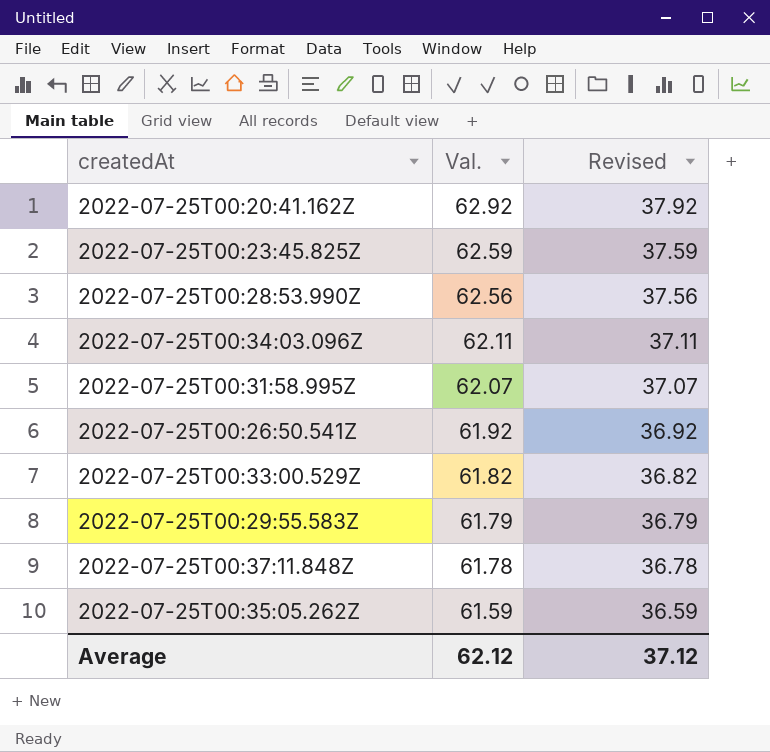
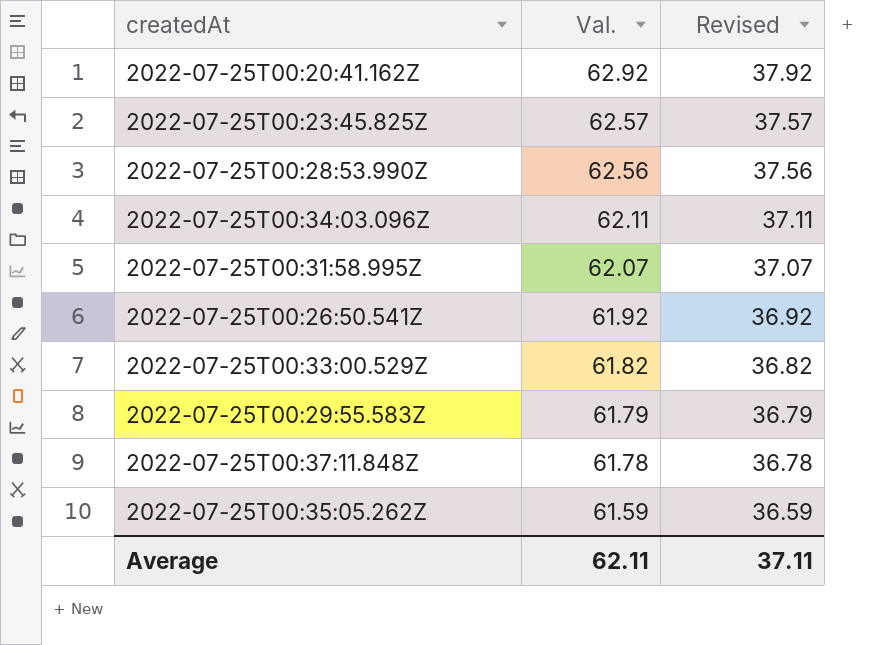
2022-07-25T00:23:45.825Z | Val.: 62.59 -> 62.57
2022-07-25T00:23:45.825Z | Revised: 37.59 -> 37.57
Average | Val.: 62.12 -> 62.11
Average | Revised: 37.12 -> 37.11

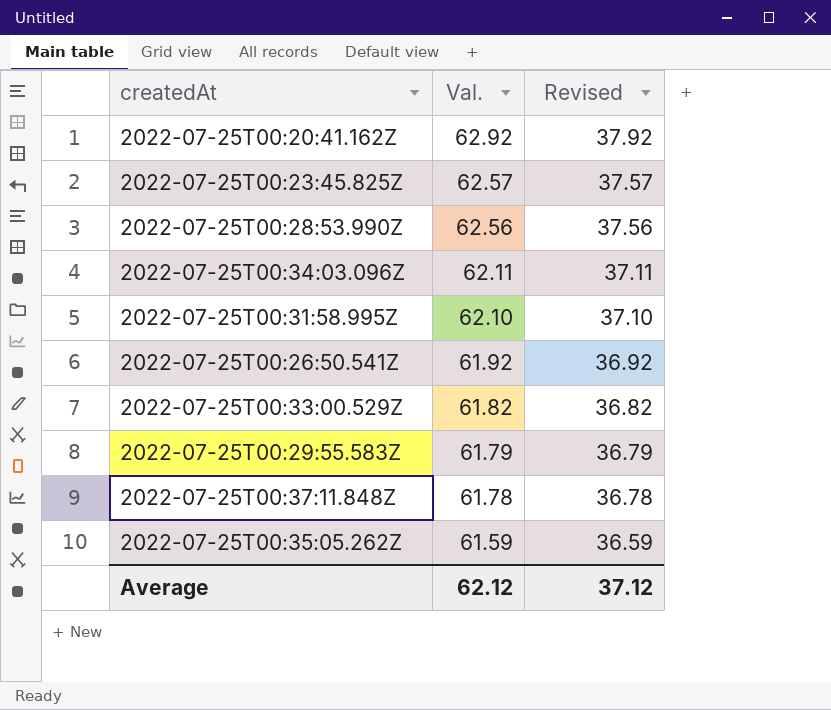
2022-07-25T00:31:58.995Z | Val.: 62.07 -> 62.10
2022-07-25T00:31:58.995Z | Revised: 37.07 -> 37.10
Average | Val.: 62.11 -> 62.12
Average | Revised: 37.11 -> 37.12

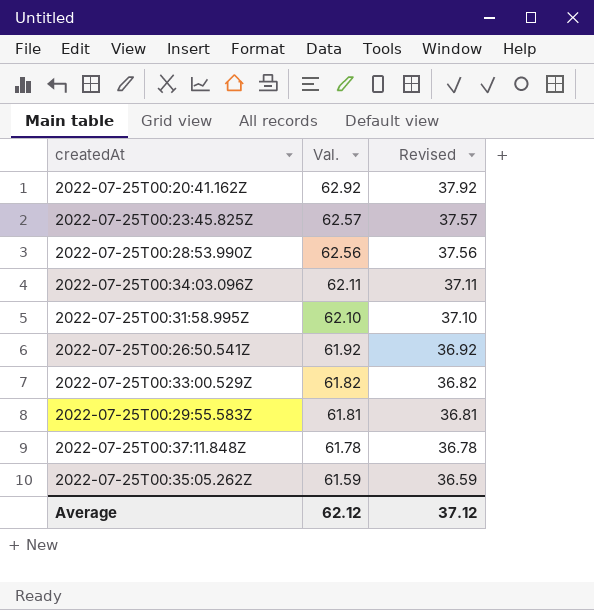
2022-07-25T00:29:55.583Z | Val.: 61.79 -> 61.81
2022-07-25T00:29:55.583Z | Revised: 36.79 -> 36.81

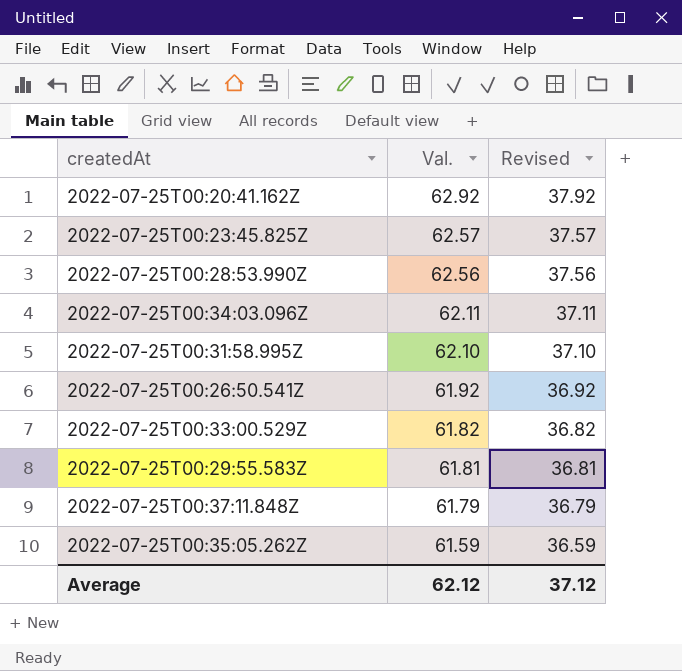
2022-07-25T00:37:11.848Z | Val.: 61.78 -> 61.79
2022-07-25T00:37:11.848Z | Revised: 36.78 -> 36.79

